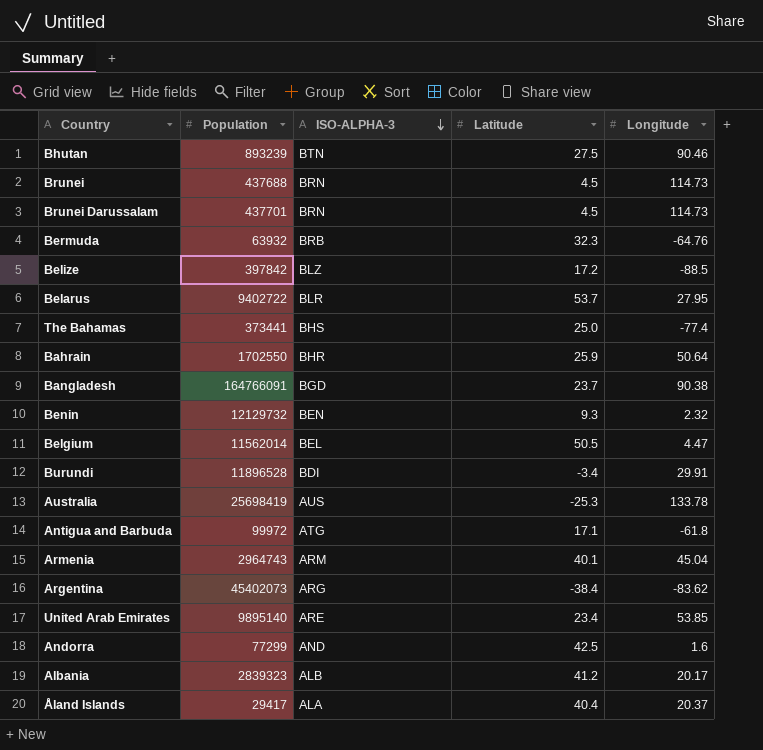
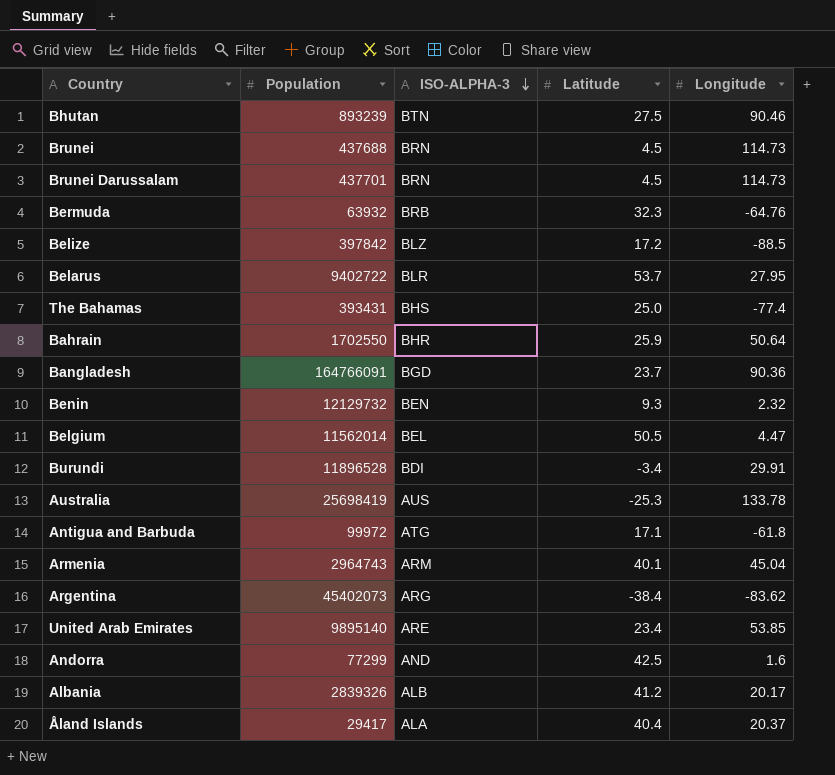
The Bahamas | Population: 373441 -> 393431
Bangladesh | Longitude: 90.38 -> 90.36
Albania | Population: 2839323 -> 2839326

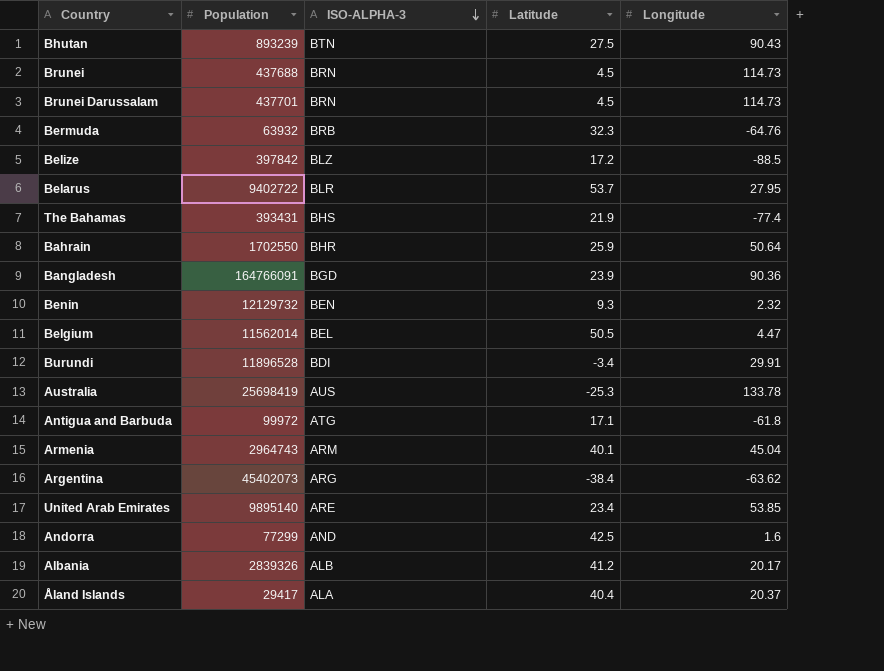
Bhutan | Longitude: 90.46 -> 90.43
The Bahamas | Latitude: 25.0 -> 21.9
Bangladesh | Latitude: 23.7 -> 23.9
Argentina | Longitude: -83.62 -> -63.62

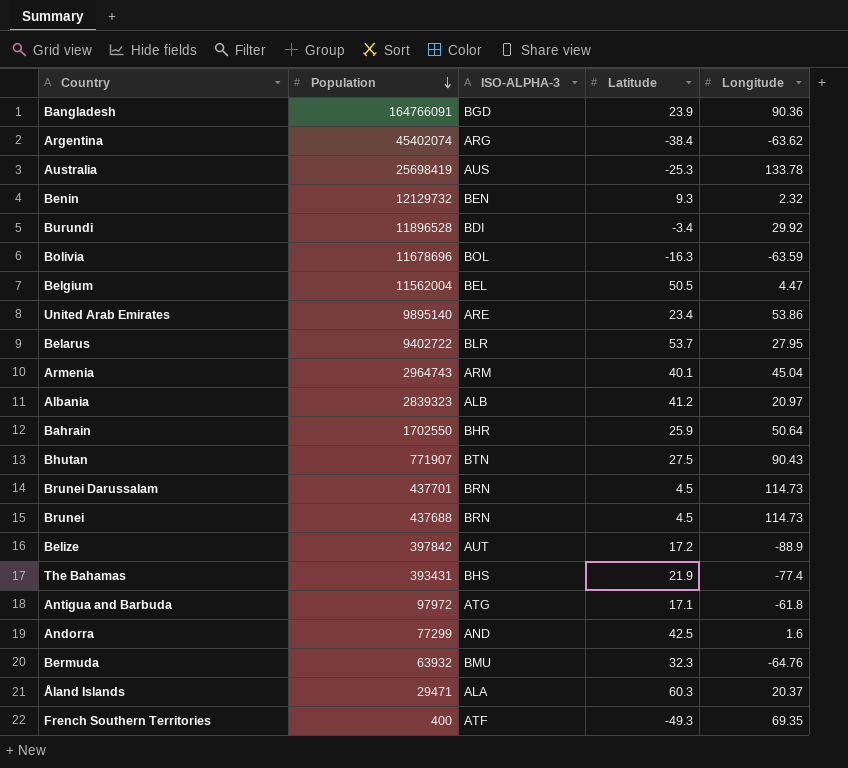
row order: ISO-ALPHA-3 descending -> Population descending
Argentina | Population: 45402073 -> 45402074
Burundi | Longitude: 29.91 -> 29.92
row Bolivia: none -> 11678696 | BOL | -16.3 | -63.59
Belgium | Population: 11562014 -> 11562004
United Arab Emirates | Longitude: 53.85 -> 53.86
Albania | Population: 2839326 -> 2839323
Albania | Longitude: 20.17 -> 20.97
Bhutan | Population: 893239 -> 771907
Belize | ISO-ALPHA-3: BLZ -> AUT
Belize | Longitude: -88.5 -> -88.9
Antigua and Barbuda | Population: 99972 -> 97972
Bermuda | ISO-ALPHA-3: BRB -> BMU
Åland Islands | Population: 29417 -> 29471
Åland Islands | Latitude: 40.4 -> 60.3
row French Southern Territories: none -> 400 | ATF | -49.3 | 69.35

